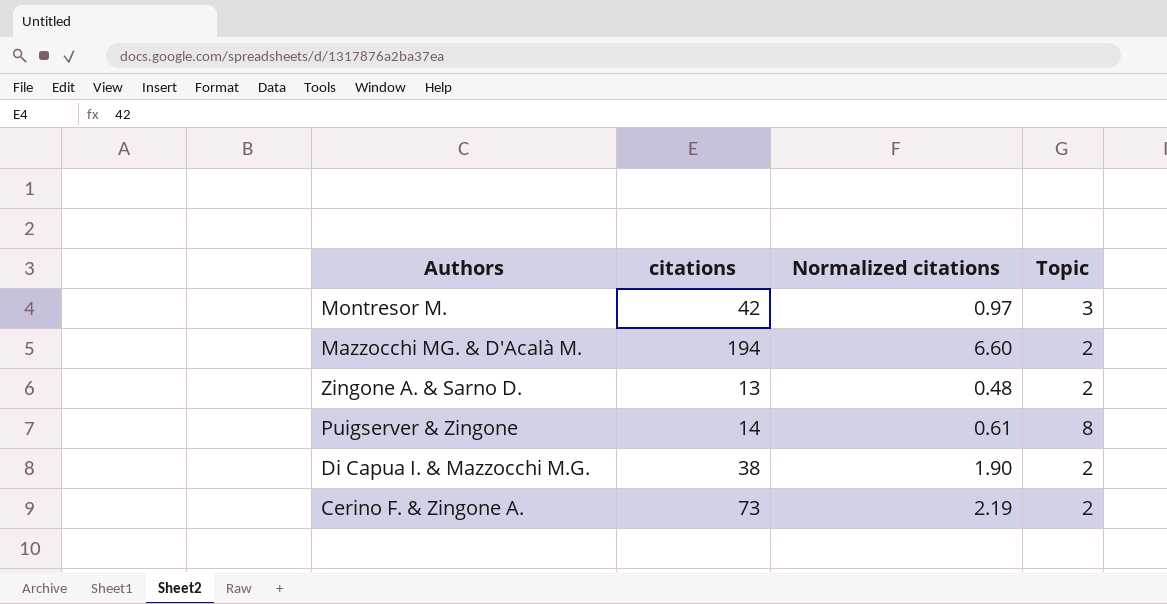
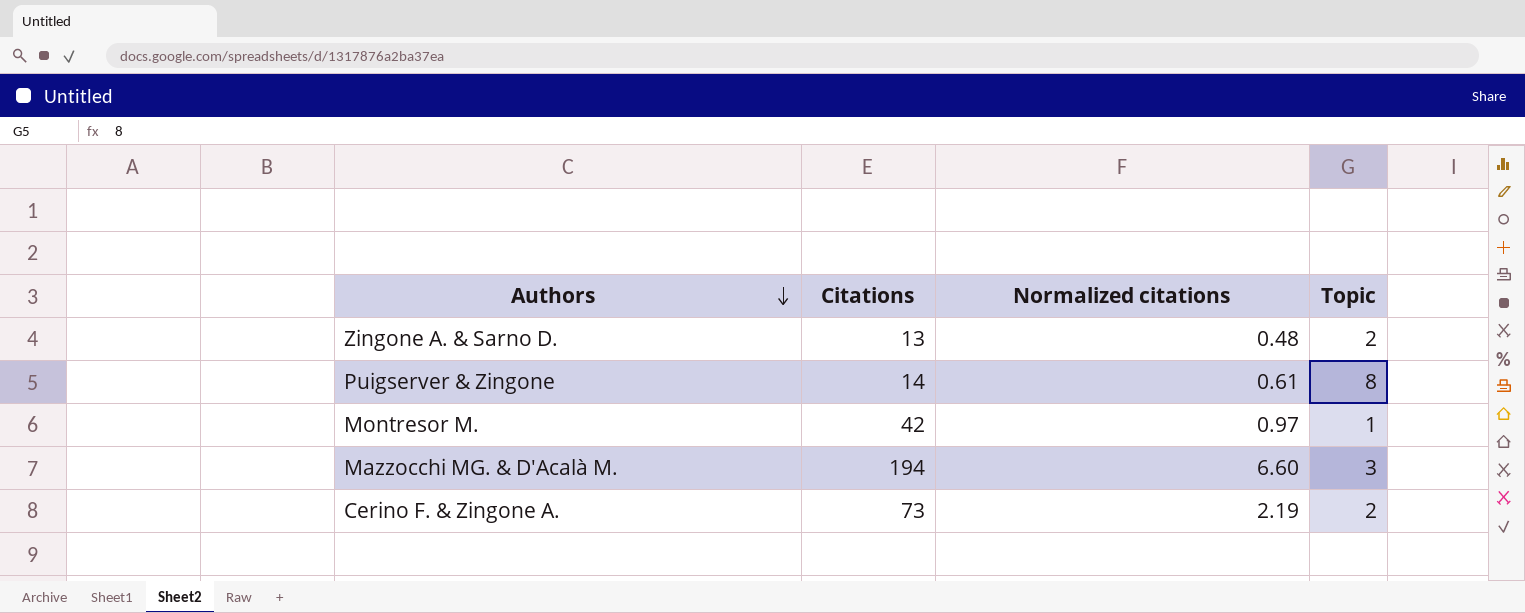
row order: none -> Authors descending
column name: citations -> Citations
row Di Capua I. & Mazzocchi M.G.: 38 | 1.90 | 2 -> none
Montresor M. | Topic: 3 -> 1
Mazzocchi MG. & D'Acalà M. | Topic: 2 -> 3

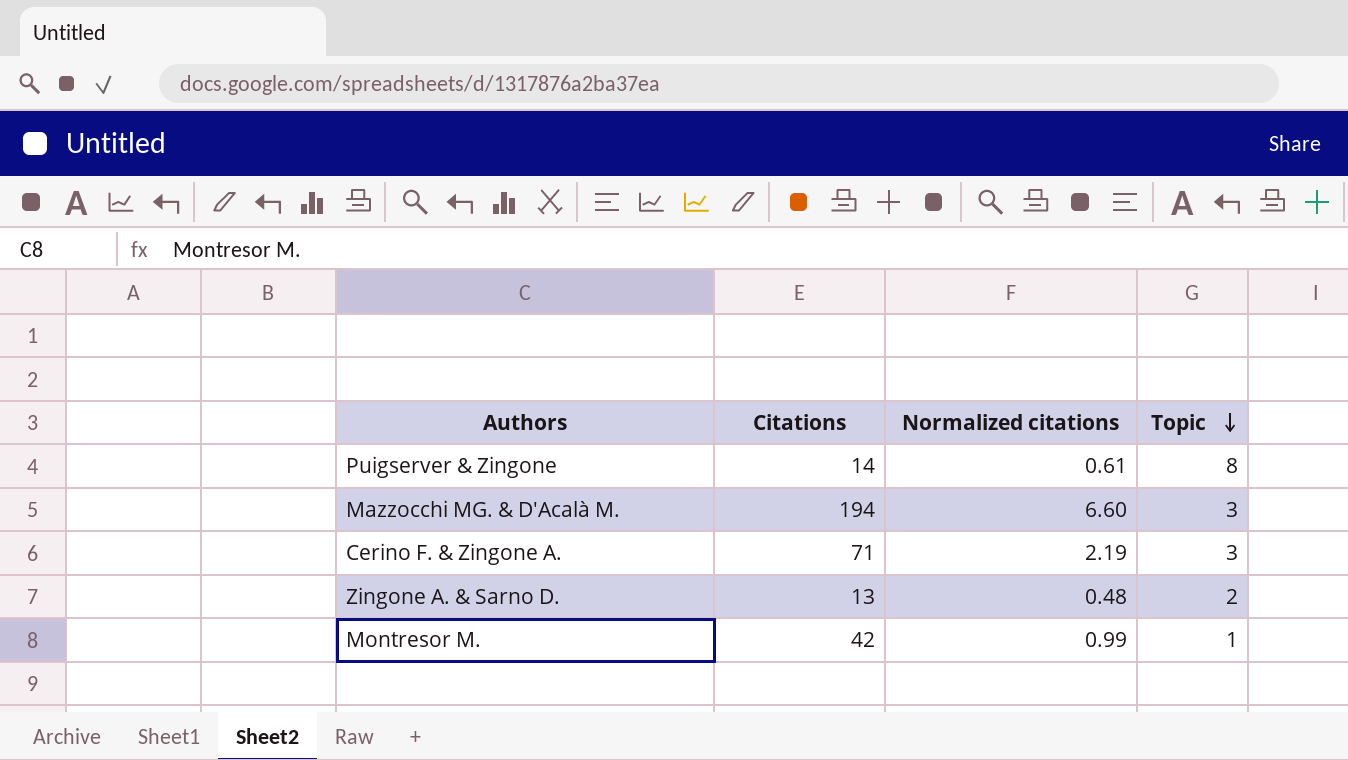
row order: Authors descending -> Topic descending
Cerino F. & Zingone A. | Citations: 73 -> 71
Cerino F. & Zingone A. | Topic: 2 -> 3
Montresor M. | Normalized citations: 0.97 -> 0.99

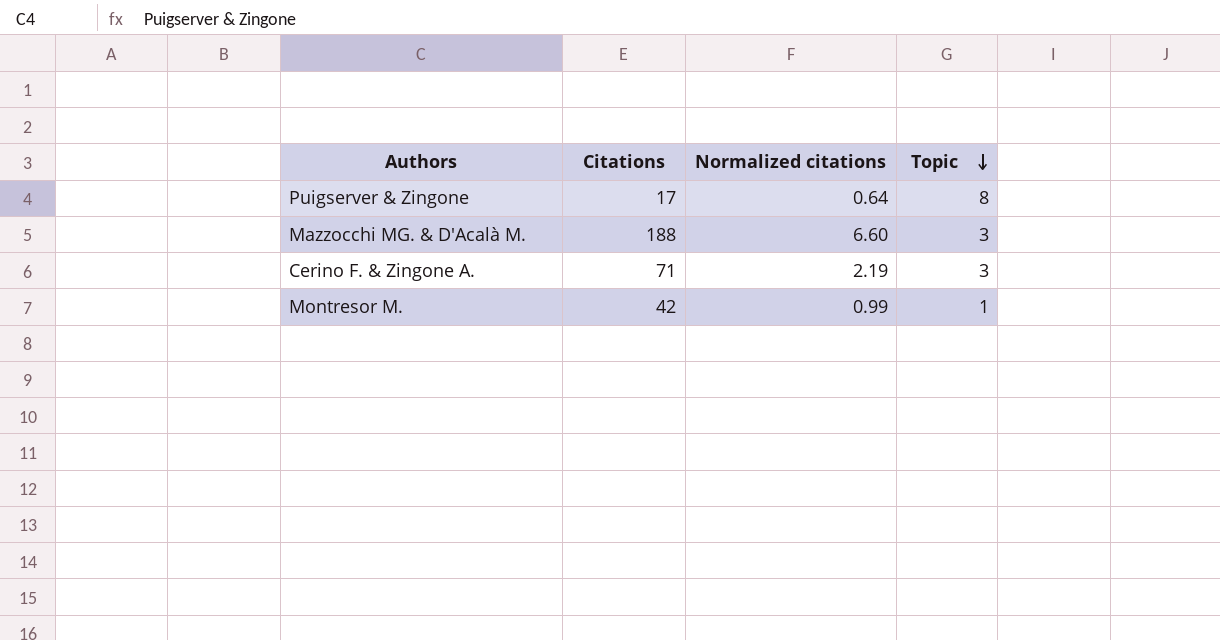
row Zingone A. & Sarno D.: 13 | 0.48 | 2 -> none
Puigserver & Zingone | Citations: 14 -> 17
Puigserver & Zingone | Normalized citations: 0.61 -> 0.64
Mazzocchi MG. & D'Acalà M. | Citations: 194 -> 188

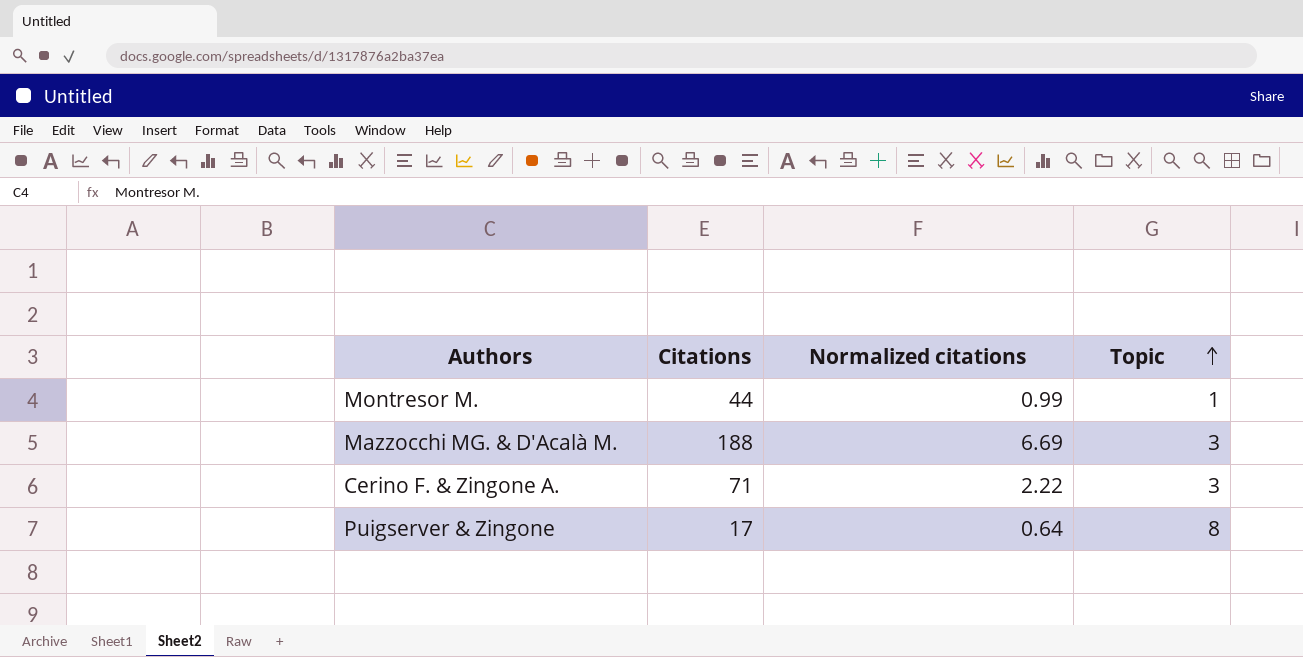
row order: Topic descending -> Topic ascending
Montresor M. | Citations: 42 -> 44
Mazzocchi MG. & D'Acalà M. | Normalized citations: 6.60 -> 6.69
Cerino F. & Zingone A. | Normalized citations: 2.19 -> 2.22

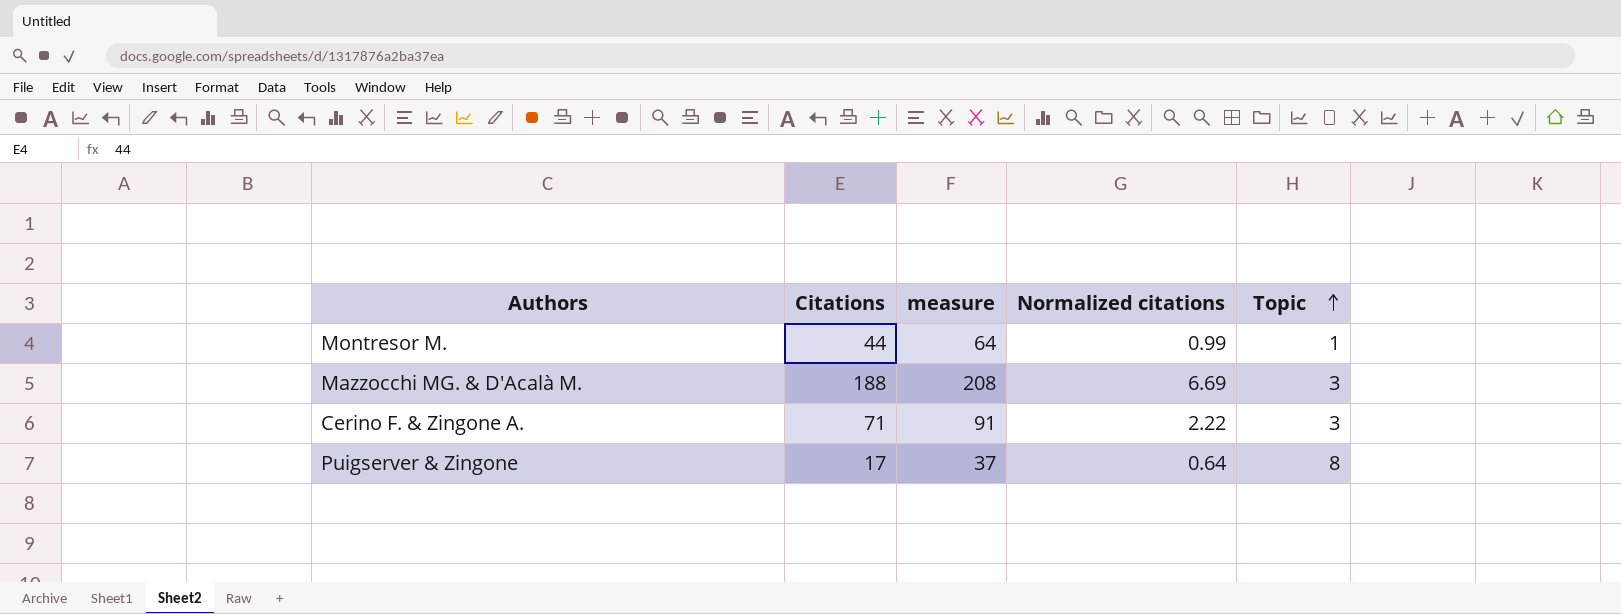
column measure | formula: none -> [Citations] + 20

